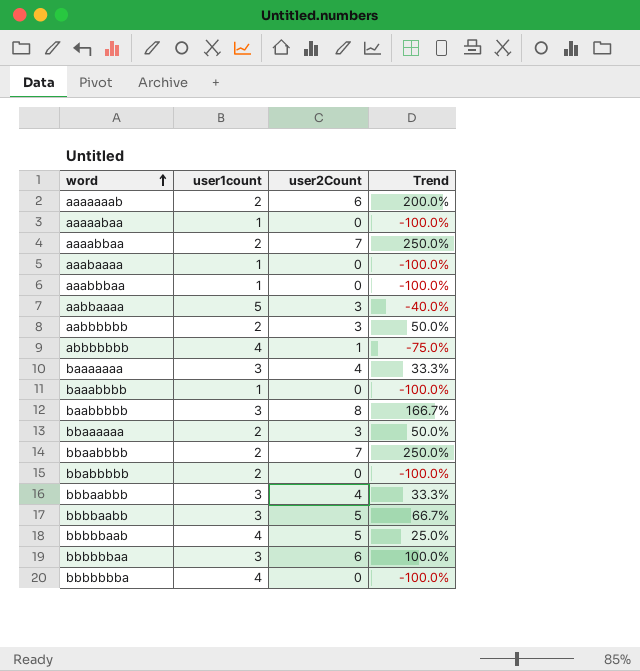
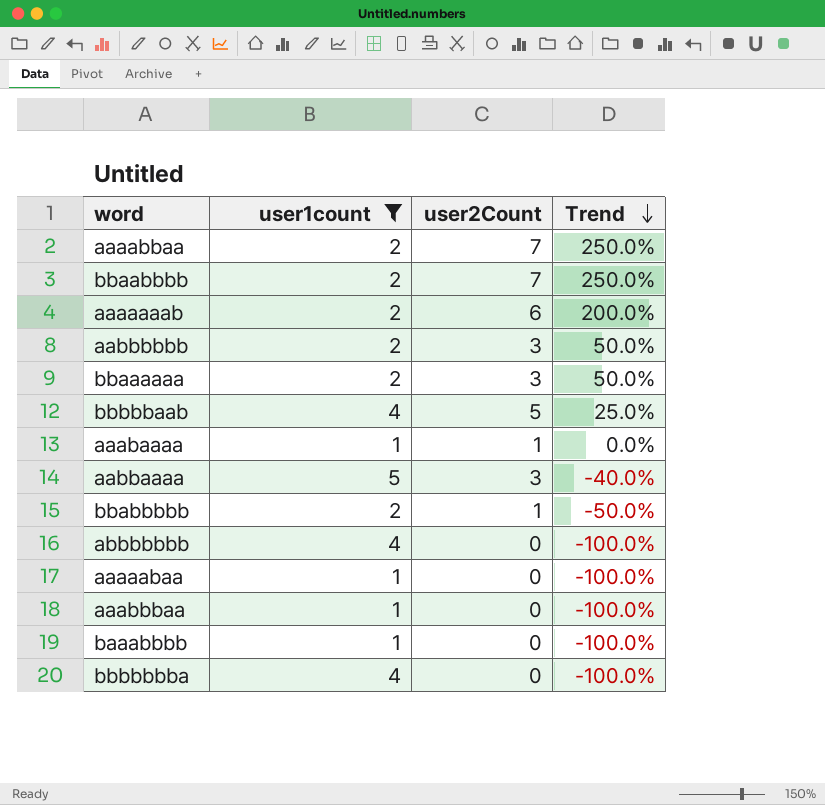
filter: none -> user1count != 3
row order: word ascending -> Trend descending
aaabaaaa | user2Count: 0 -> 1
aaabaaaa | Trend: -100.0% -> 0.0%
bbabbbbb | user2Count: 0 -> 1
bbabbbbb | Trend: -100.0% -> -50.0%
abbbbbbb | user2Count: 1 -> 0
abbbbbbb | Trend: -75.0% -> -100.0%

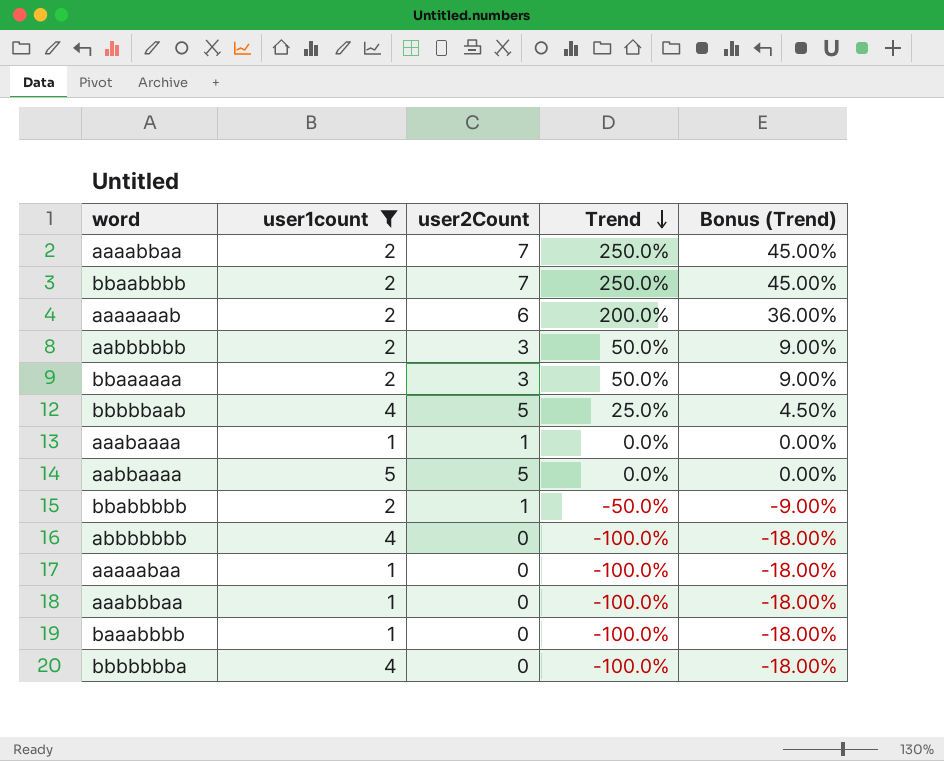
column Bonus (Trend) | formula: none -> [Trend] * 0.18
aabbaaaa | user2Count: 3 -> 5
aabbaaaa | Trend: -40.0% -> 0.0%

